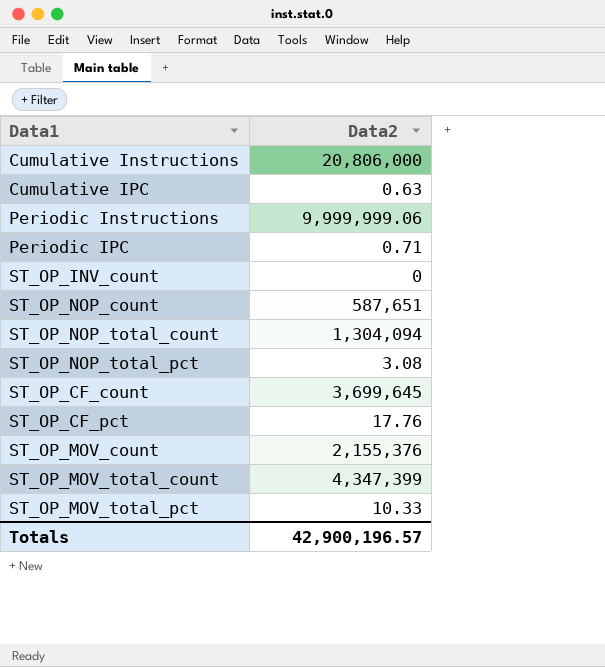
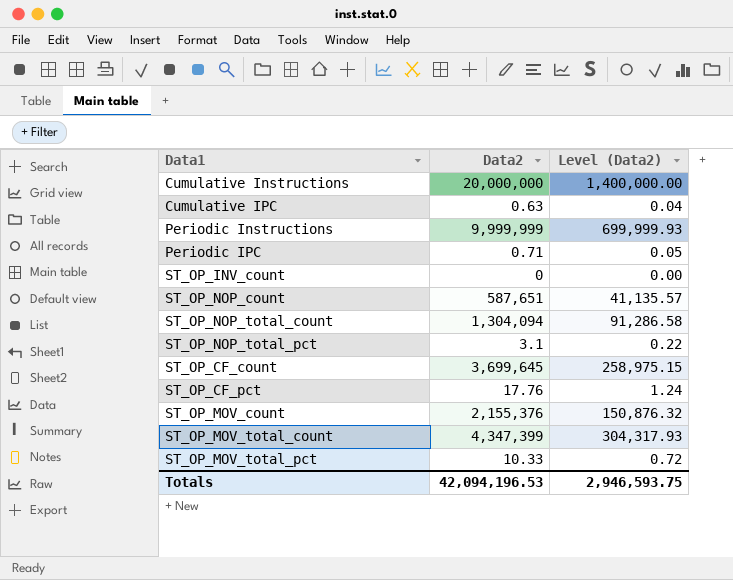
column Level (Data2) | formula: none -> [Data2] * 0.07
Cumulative Instructions | Data2: 20,806,000 -> 20,000,000
Periodic Instructions | Data2: 9,999,999.06 -> 9,999,999
ST_OP_NOP_total_pct | Data2: 3.08 -> 3.1
Totals | Data2: 42,900,196.57 -> 42,094,196.53

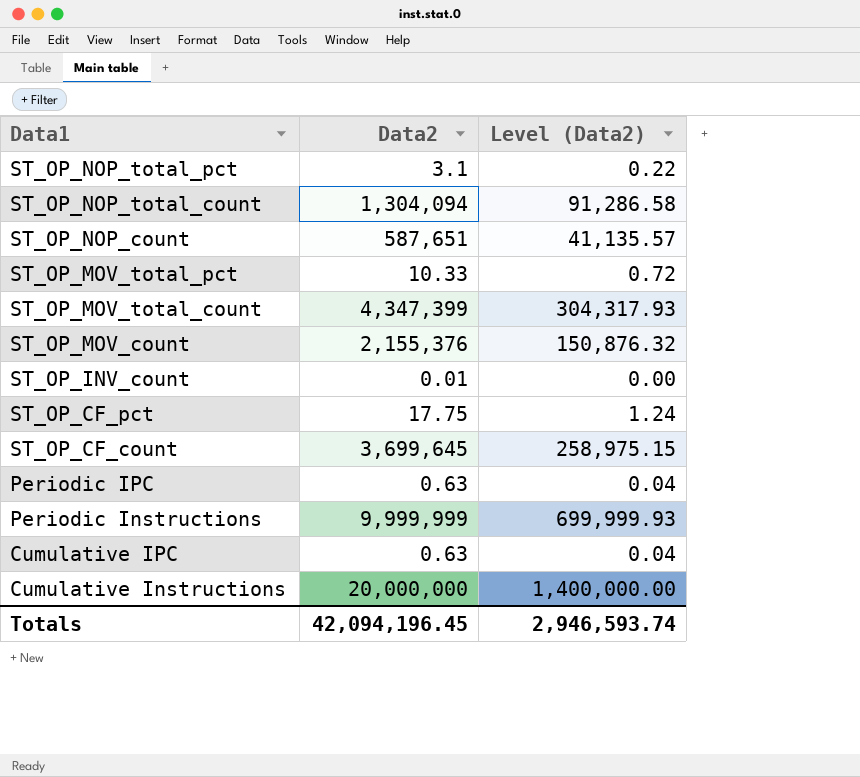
row order: none -> Data1 descending
ST_OP_INV_count | Data2: 0 -> 0.01
ST_OP_CF_pct | Data2: 17.76 -> 17.75
Periodic IPC | Data2: 0.71 -> 0.63
Periodic IPC | Level (Data2): 0.05 -> 0.04
Totals | Data2: 42,094,196.53 -> 42,094,196.45
Totals | Level (Data2): 2,946,593.75 -> 2,946,593.74

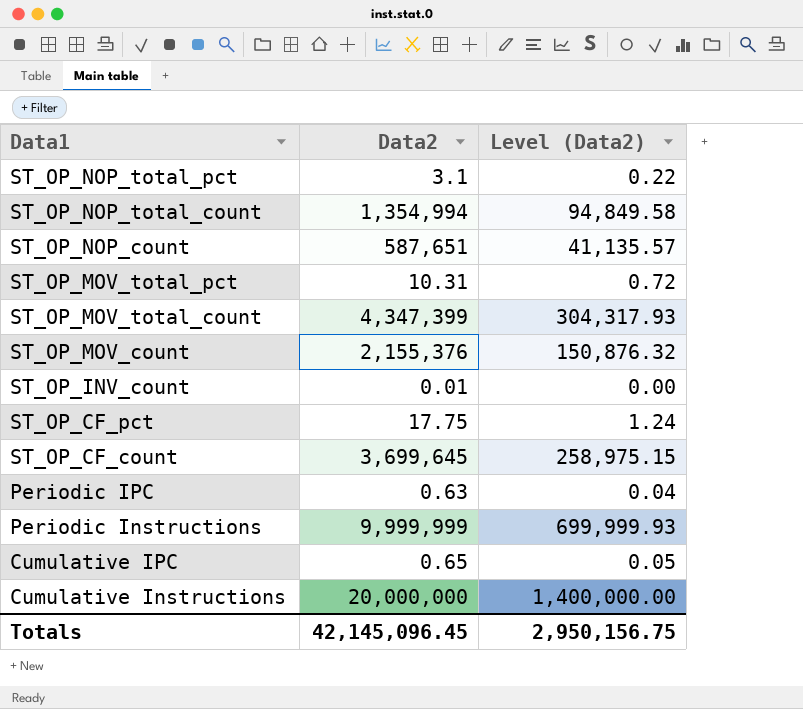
ST_OP_NOP_total_count | Data2: 1,304,094 -> 1,354,994
ST_OP_NOP_total_count | Level (Data2): 91,286.58 -> 94,849.58
ST_OP_MOV_total_pct | Data2: 10.33 -> 10.31
Cumulative IPC | Data2: 0.63 -> 0.65
Cumulative IPC | Level (Data2): 0.04 -> 0.05
Totals | Data2: 42,094,196.45 -> 42,145,096.45
Totals | Level (Data2): 2,946,593.74 -> 2,950,156.75

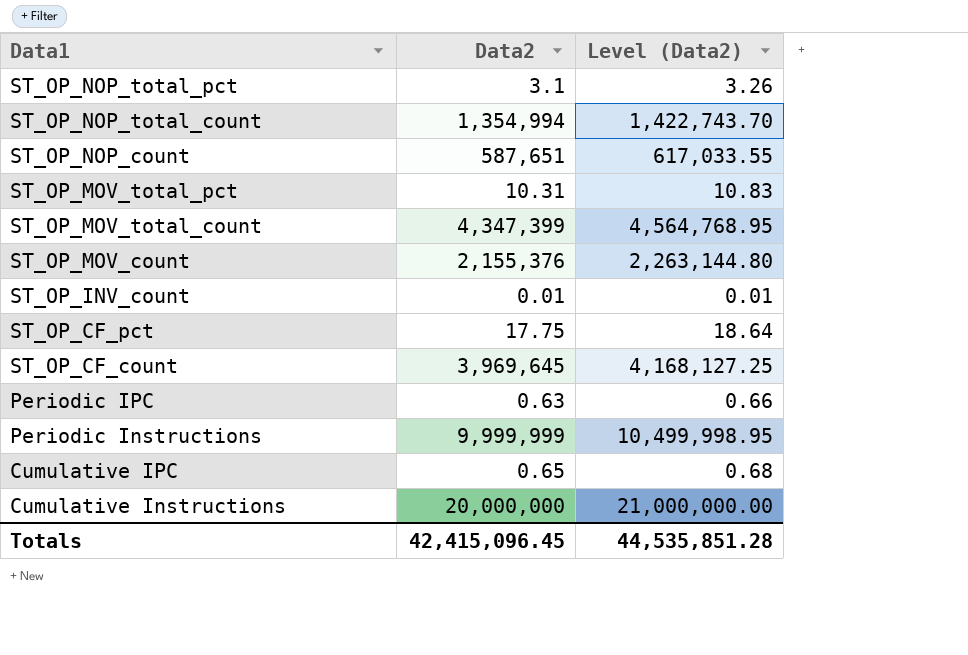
column Level (Data2) | formula: [Data2] * 0.07 -> [Data2] * 1.05
ST_OP_CF_count | Data2: 3,699,645 -> 3,969,645
Totals | Data2: 42,145,096.45 -> 42,415,096.45
Totals | Level (Data2): 2,950,156.75 -> 44,535,851.28

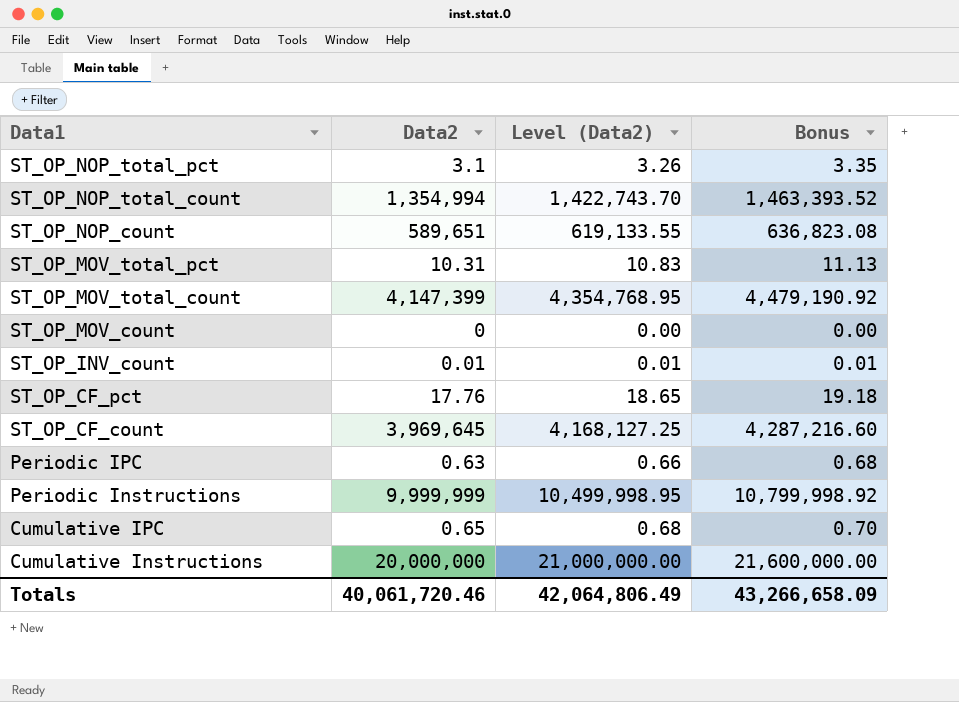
column Bonus | formula: none -> [Data2] * 1.08
ST_OP_NOP_count | Data2: 587,651 -> 589,651
ST_OP_NOP_count | Level (Data2): 617,033.55 -> 619,133.55
ST_OP_MOV_total_count | Data2: 4,347,399 -> 4,147,399
ST_OP_MOV_total_count | Level (Data2): 4,564,768.95 -> 4,354,768.95
ST_OP_MOV_count | Data2: 2,155,376 -> 0
ST_OP_MOV_count | Level (Data2): 2,263,144.80 -> 0.00
ST_OP_CF_pct | Data2: 17.75 -> 17.76
ST_OP_CF_pct | Level (Data2): 18.64 -> 18.65
Totals | Data2: 42,415,096.45 -> 40,061,720.46
Totals | Level (Data2): 44,535,851.28 -> 42,064,806.49

